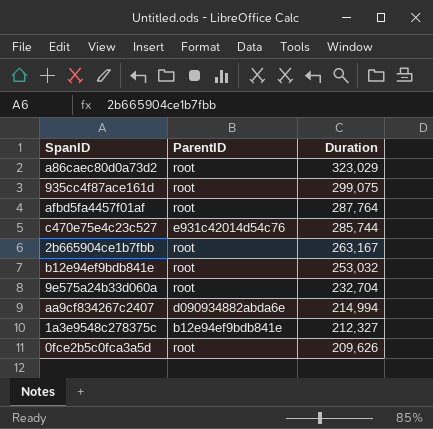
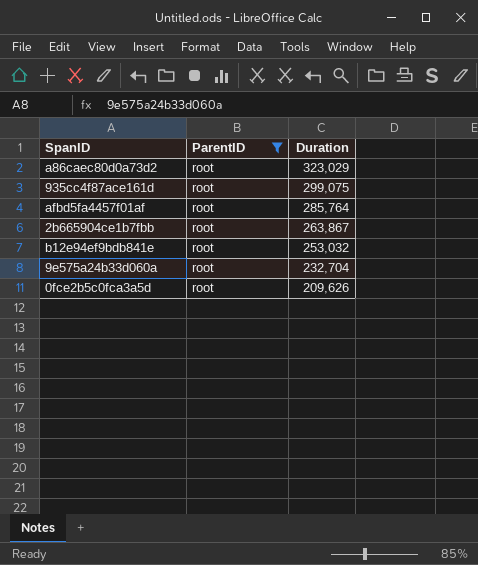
filter: none -> ParentID = root
afbd5fa4457f01af | Duration: 287,764 -> 285,764
2b665904ce1b7fbb | Duration: 263,167 -> 263,867

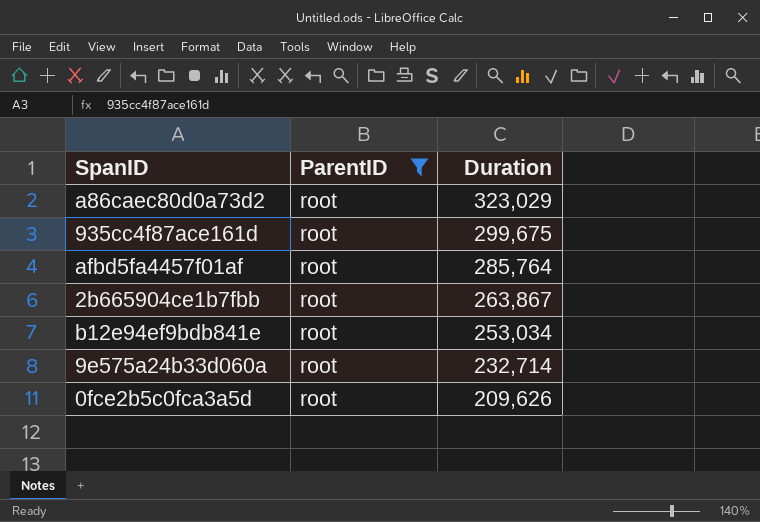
935cc4f87ace161d | Duration: 299,075 -> 299,675
b12e94ef9bdb841e | Duration: 253,032 -> 253,034
9e575a24b33d060a | Duration: 232,704 -> 232,714

